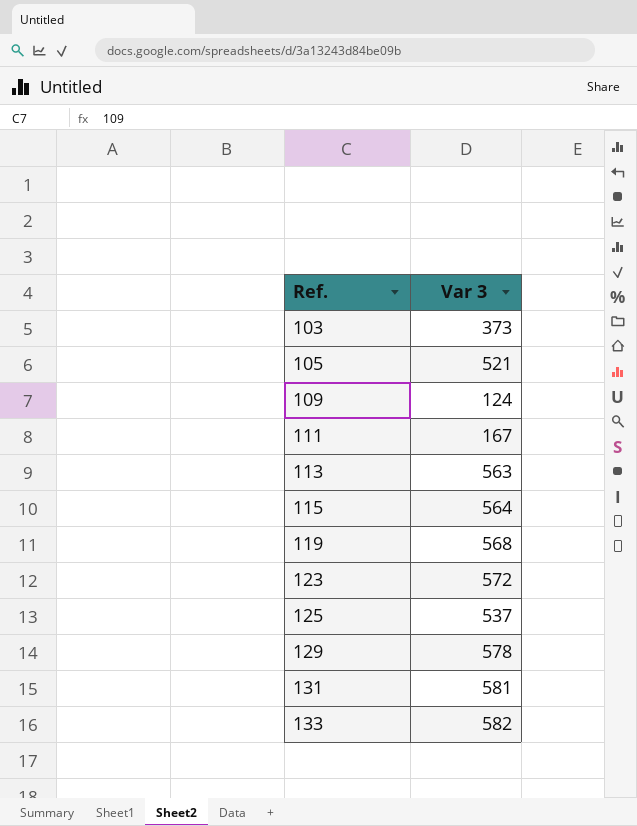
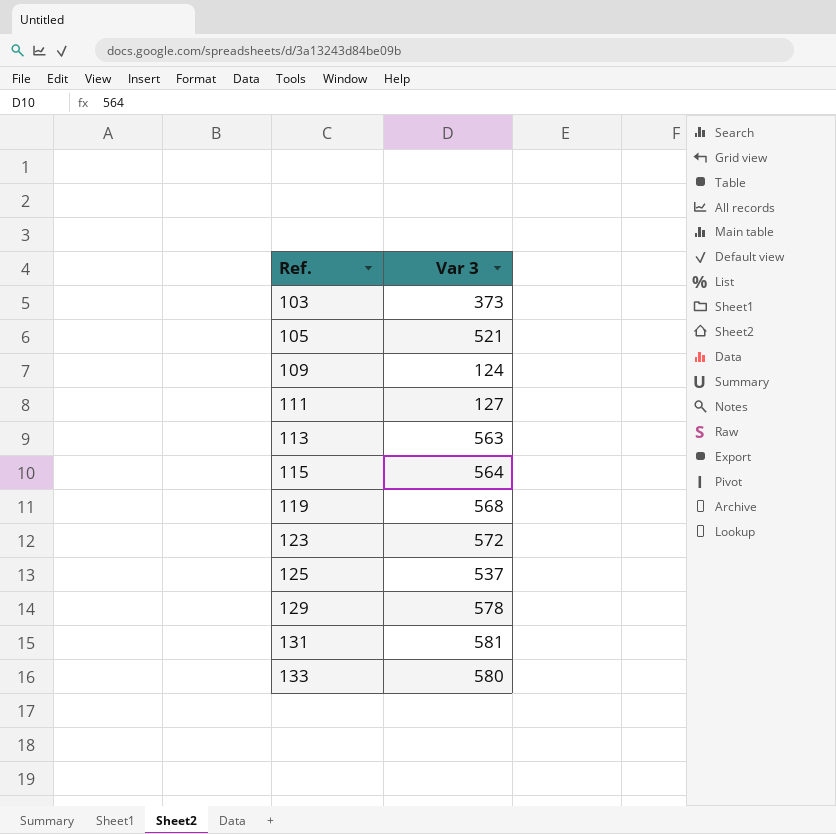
111 | Var 3: 167 -> 127
133 | Var 3: 582 -> 580

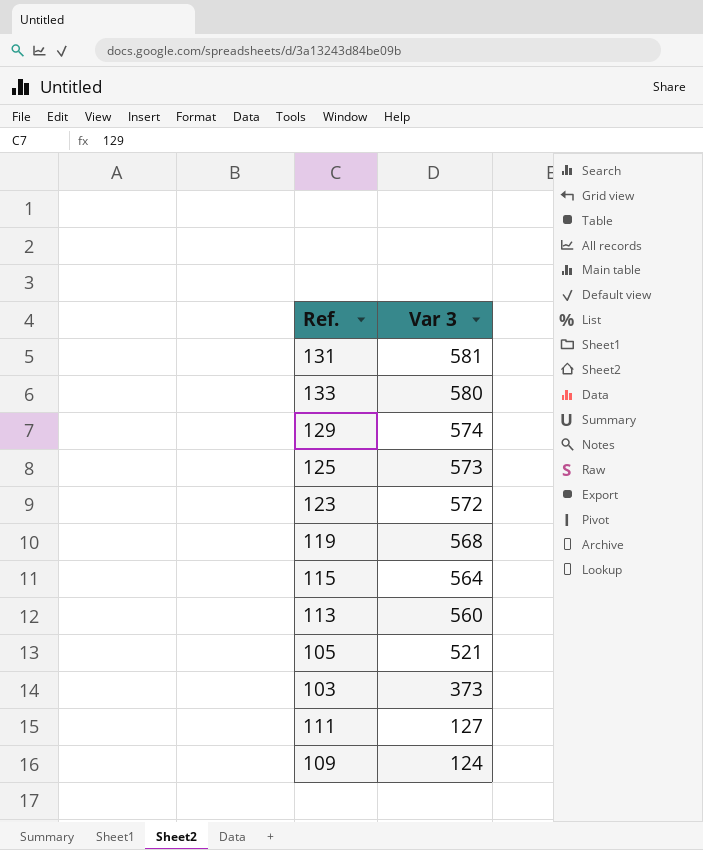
row order: Ref. ascending -> Var 3 descending
129 | Var 3: 578 -> 574
125 | Var 3: 537 -> 573
113 | Var 3: 563 -> 560

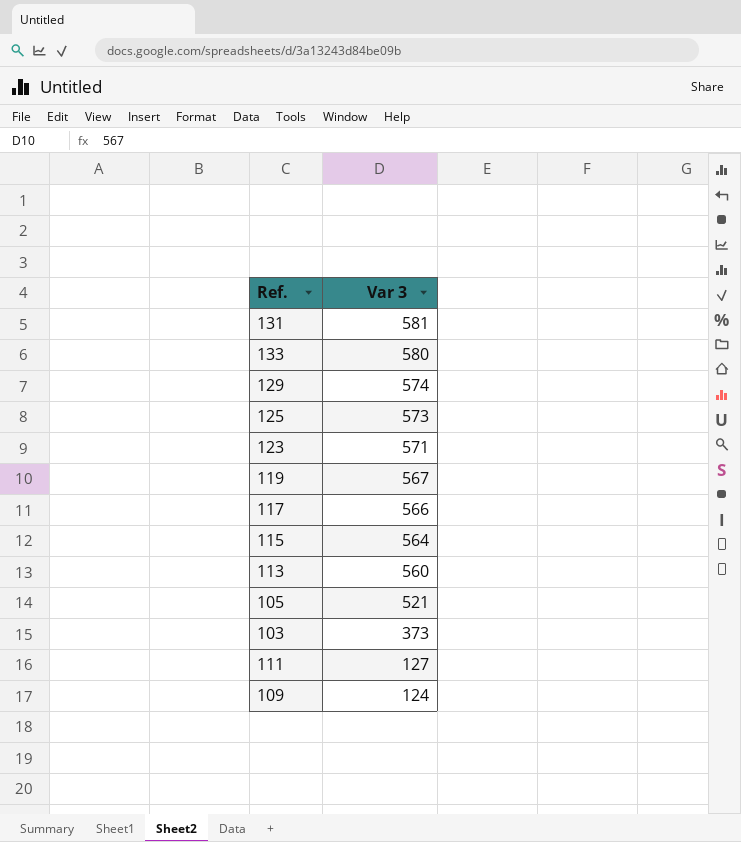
123 | Var 3: 572 -> 571
119 | Var 3: 568 -> 567
row 117: none -> 566

